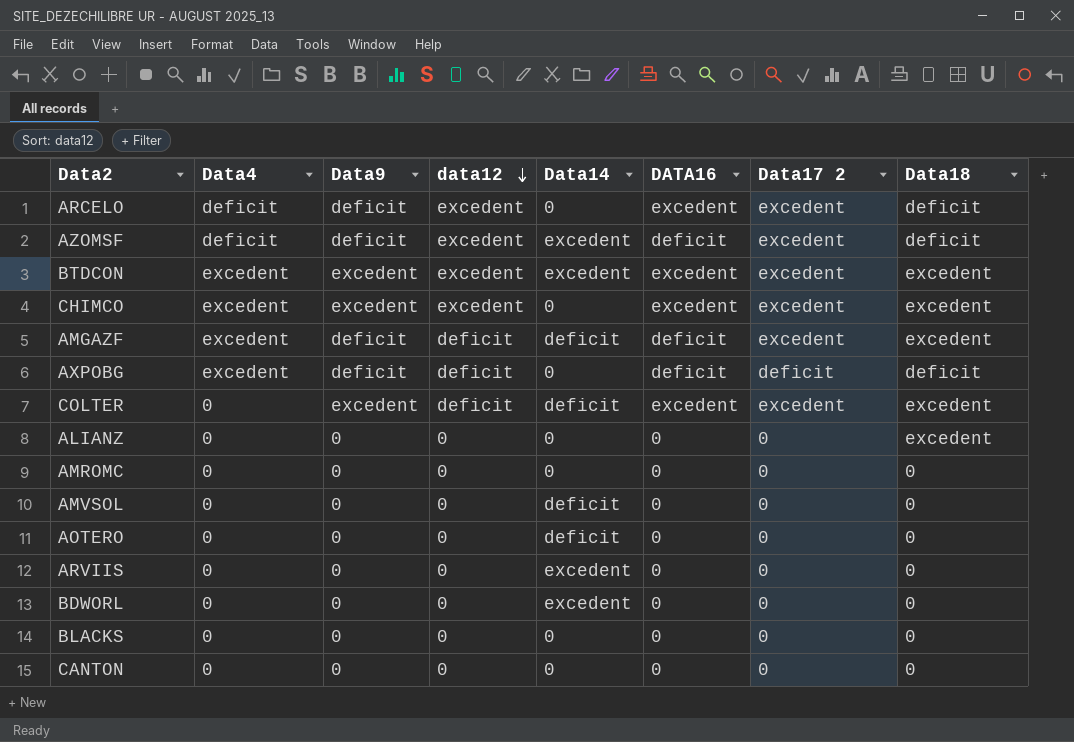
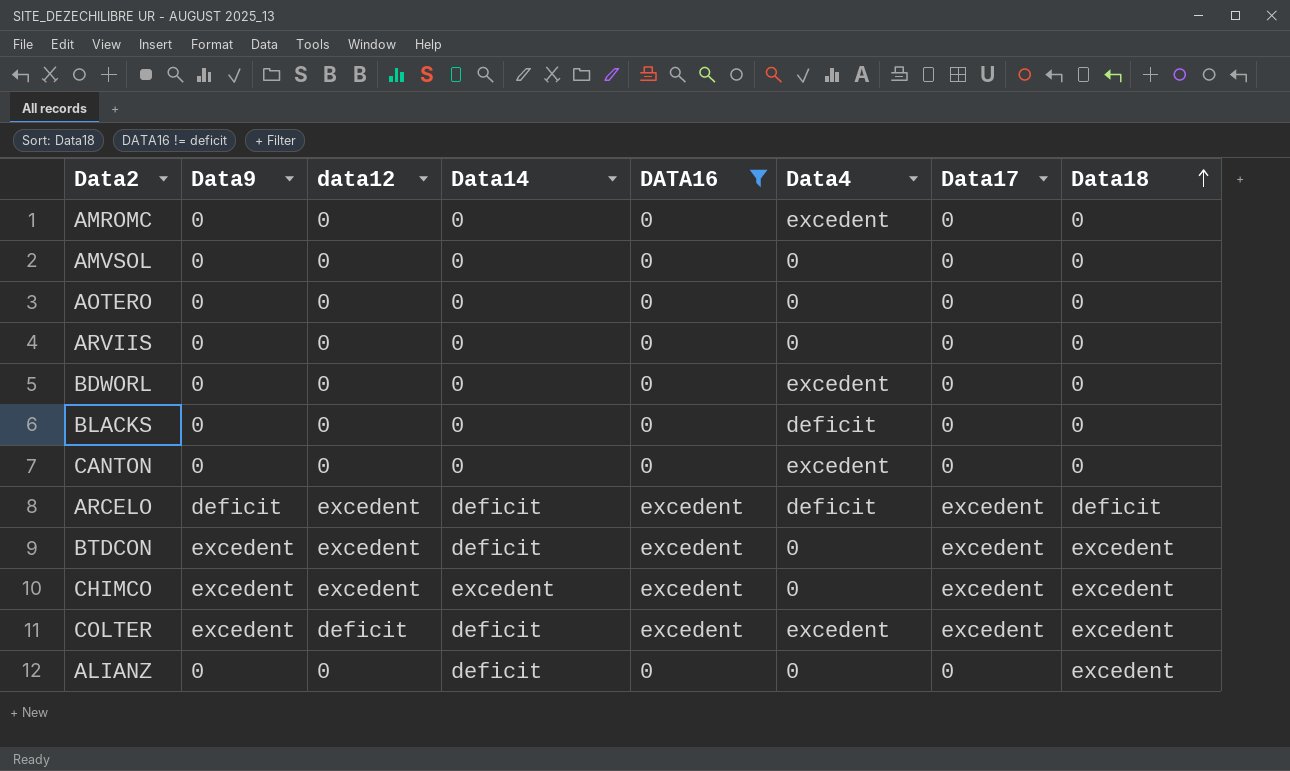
filter: none -> DATA16 != deficit
row order: data12 descending -> Data18 ascending
column Data4 | position: 2 -> 6
column name: Data17 2 -> Data17
AMROMC | Data4: 0 -> excedent
AMVSOL | Data14: deficit -> 0
AOTERO | Data14: deficit -> 0
ARVIIS | Data14: excedent -> 0
BDWORL | Data14: excedent -> 0
BDWORL | Data4: 0 -> excedent
BLACKS | Data4: 0 -> deficit
CANTON | Data4: 0 -> excedent
ARCELO | Data14: 0 -> deficit
BTDCON | Data14: excedent -> deficit
BTDCON | Data4: excedent -> 0
CHIMCO | Data14: 0 -> excedent
CHIMCO | Data4: excedent -> 0
COLTER | Data4: 0 -> excedent
ALIANZ | Data14: 0 -> deficit

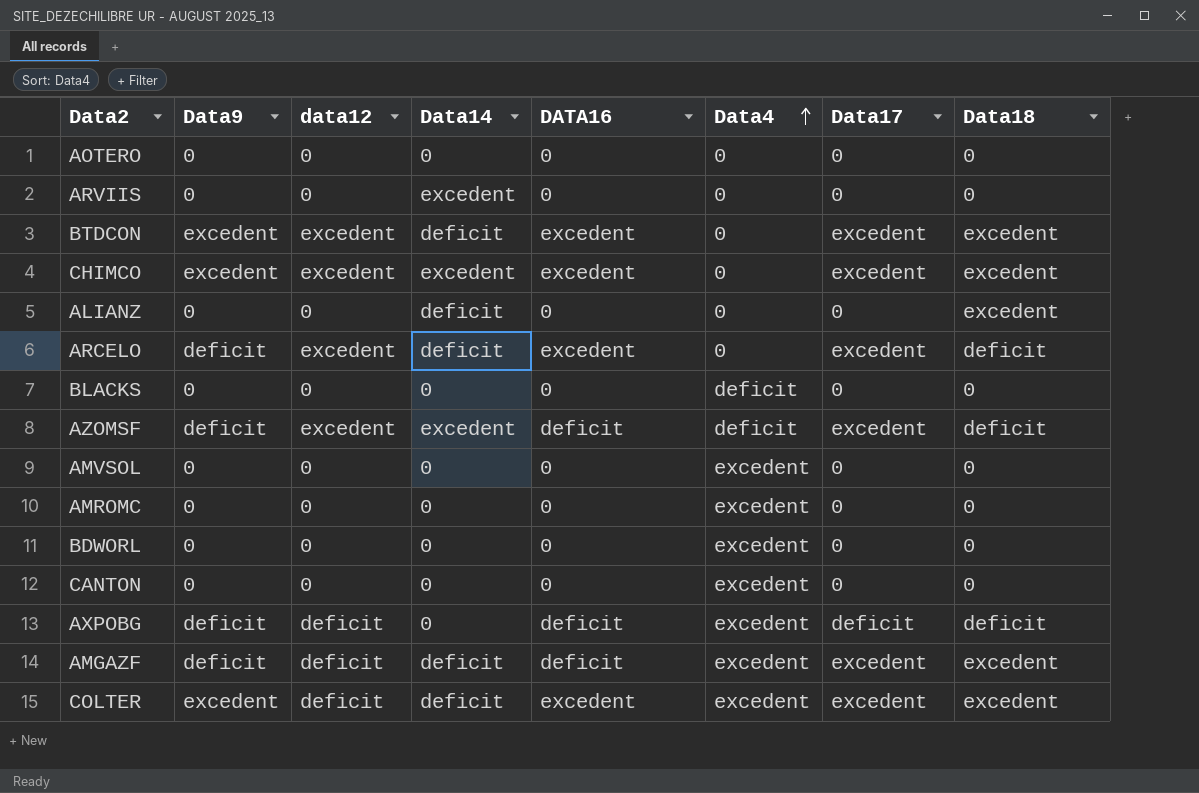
filter: DATA16 != deficit -> none
row order: Data18 ascending -> Data4 ascending
ARVIIS | Data14: 0 -> excedent
ARCELO | Data4: deficit -> 0
AMVSOL | Data4: 0 -> excedent

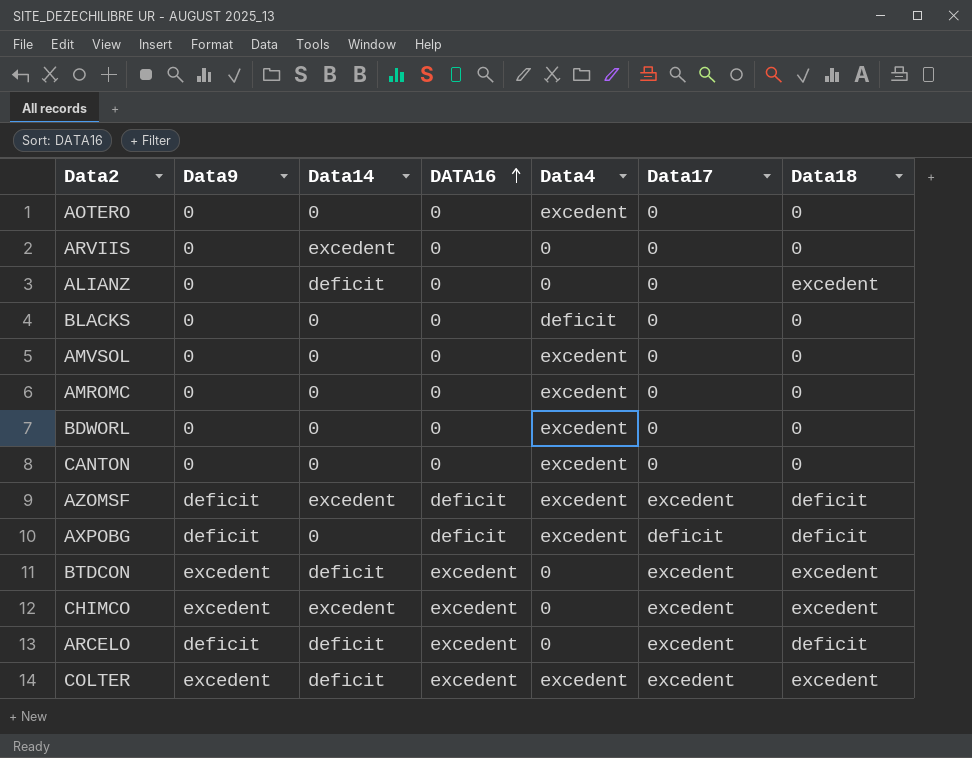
row order: Data4 ascending -> DATA16 ascending
column data12 | position: 3 -> none
row AMGAZF: deficit | deficit | deficit | deficit | excedent | excedent | excedent -> none
AOTERO | Data4: 0 -> excedent
AZOMSF | Data4: deficit -> excedent

